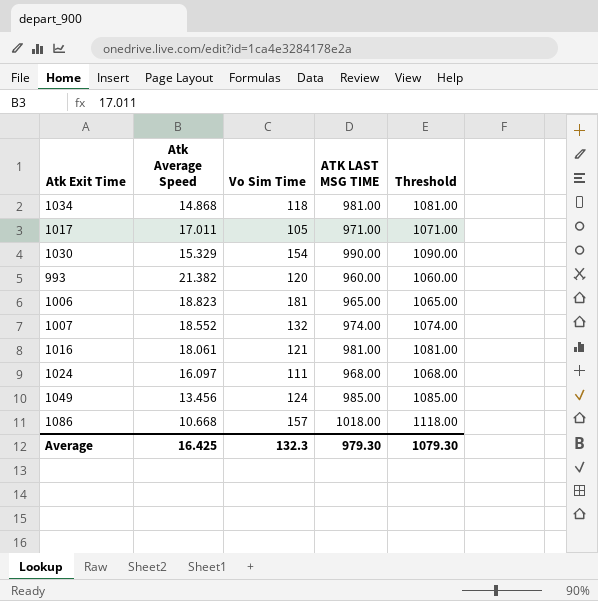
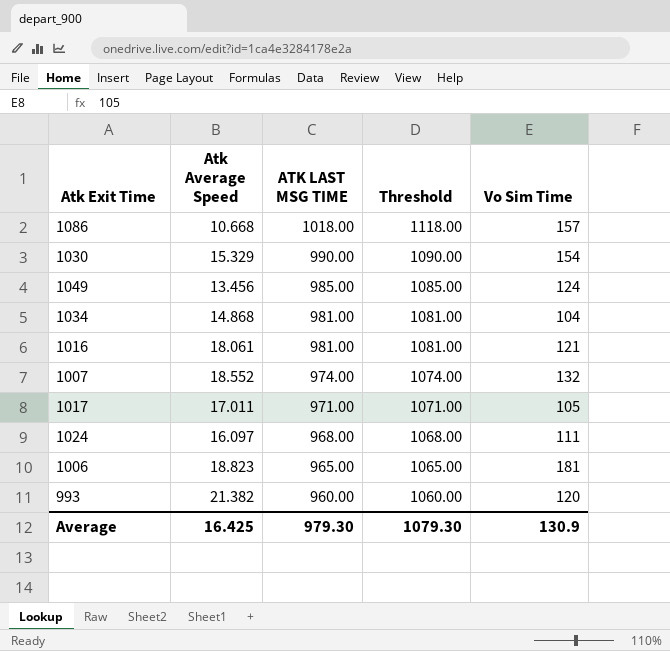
row order: none -> ATK LAST MSG TIME descending
column Vo Sim Time | position: 3 -> 5
1034 | Vo Sim Time: 118 -> 104
Average | Vo Sim Time: 132.3 -> 130.9

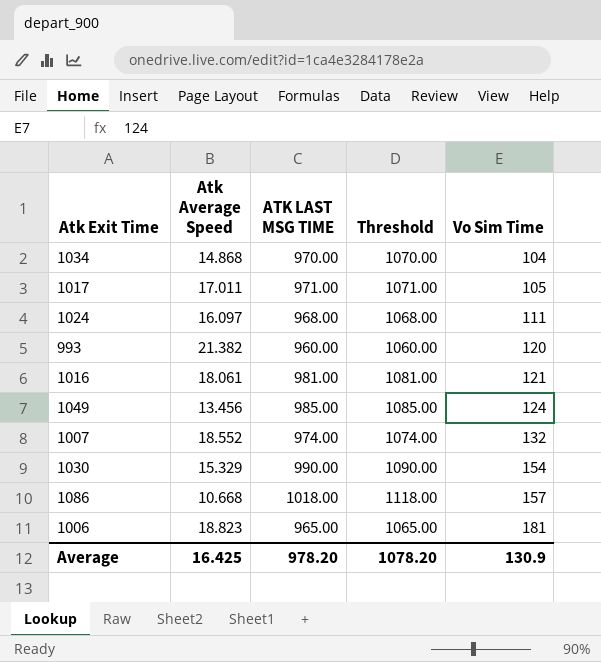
row order: ATK LAST MSG TIME descending -> Vo Sim Time ascending
1034 | ATK LAST MSG TIME: 981.00 -> 970.00
1034 | Threshold: 1081.00 -> 1070.00
Average | ATK LAST MSG TIME: 979.30 -> 978.20
Average | Threshold: 1079.30 -> 1078.20

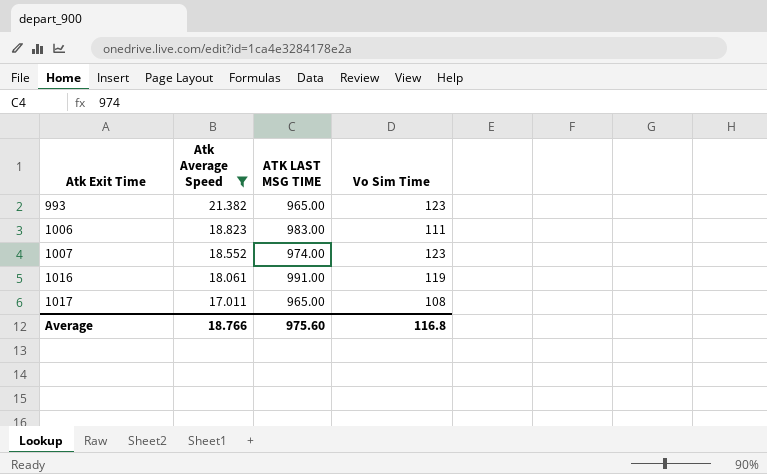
filter: none -> Atk Average Speed >= 17.011
row order: Vo Sim Time ascending -> Atk Exit Time ascending
column Threshold | formula: [ATK LAST MSG TIME] + 100 -> none
993 | ATK LAST MSG TIME: 960.00 -> 965.00
993 | Vo Sim Time: 120 -> 123
1006 | ATK LAST MSG TIME: 965.00 -> 983.00
1006 | Vo Sim Time: 181 -> 111
1007 | Vo Sim Time: 132 -> 123
1016 | ATK LAST MSG TIME: 981.00 -> 991.00
1016 | Vo Sim Time: 121 -> 119
1017 | ATK LAST MSG TIME: 971.00 -> 965.00
1017 | Vo Sim Time: 105 -> 108
Average | Atk Average Speed: 16.425 -> 18.766
Average | ATK LAST MSG TIME: 978.20 -> 975.60
Average | Vo Sim Time: 130.9 -> 116.8

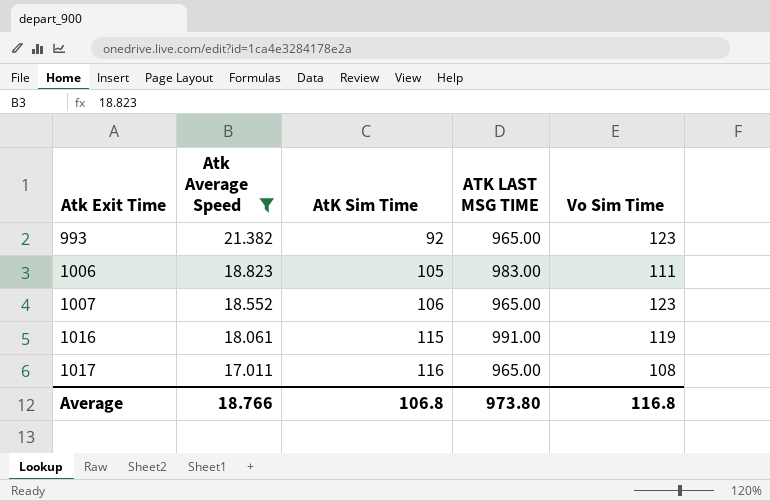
column AtK Sim Time | position: none -> 3
1007 | ATK LAST MSG TIME: 974.00 -> 965.00
Average | ATK LAST MSG TIME: 975.60 -> 973.80

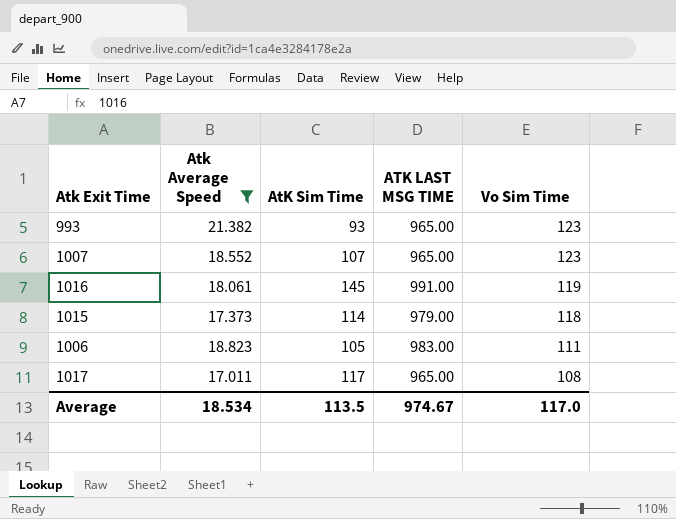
row order: Atk Exit Time ascending -> Vo Sim Time descending
993 | AtK Sim Time: 92 -> 93
1007 | AtK Sim Time: 106 -> 107
1016 | AtK Sim Time: 115 -> 145
row 1015: none -> 17.373 | 114 | 979.00 | 118
1017 | AtK Sim Time: 116 -> 117
Average | Atk Average Speed: 18.766 -> 18.534
Average | AtK Sim Time: 106.8 -> 113.5
Average | ATK LAST MSG TIME: 973.80 -> 974.67
Average | Vo Sim Time: 116.8 -> 117.0

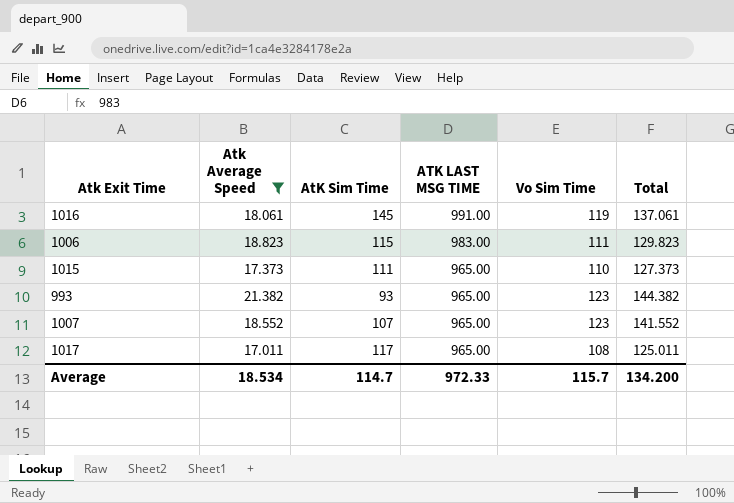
row order: Vo Sim Time descending -> ATK LAST MSG TIME descending
column Total | formula: none -> [Atk Average Speed] + [Vo Sim Time]
1006 | AtK Sim Time: 105 -> 115
1015 | AtK Sim Time: 114 -> 111
1015 | ATK LAST MSG TIME: 979.00 -> 965.00
1015 | Vo Sim Time: 118 -> 110
Average | AtK Sim Time: 113.5 -> 114.7
Average | ATK LAST MSG TIME: 974.67 -> 972.33
Average | Vo Sim Time: 117.0 -> 115.7

